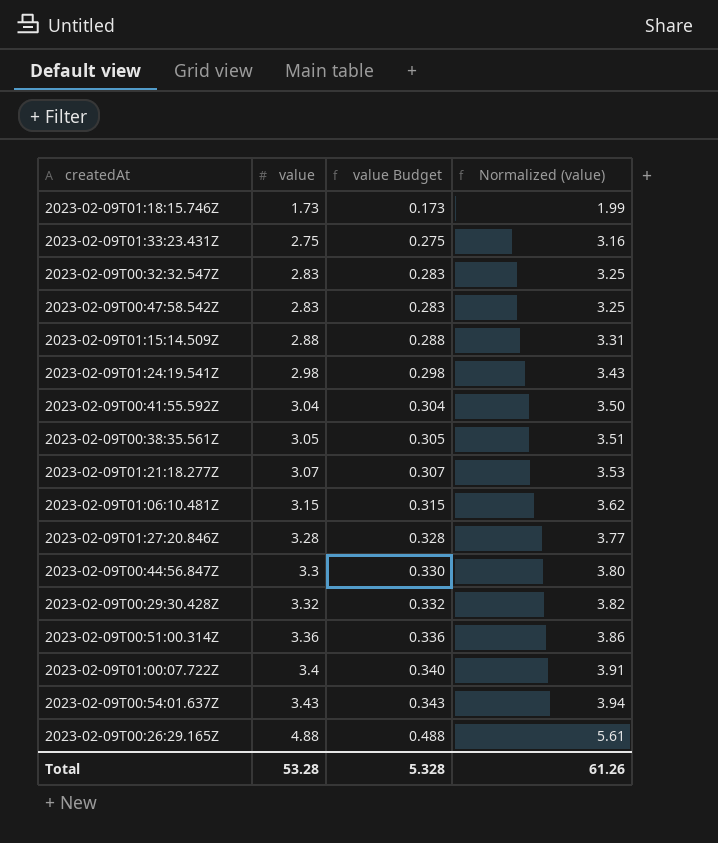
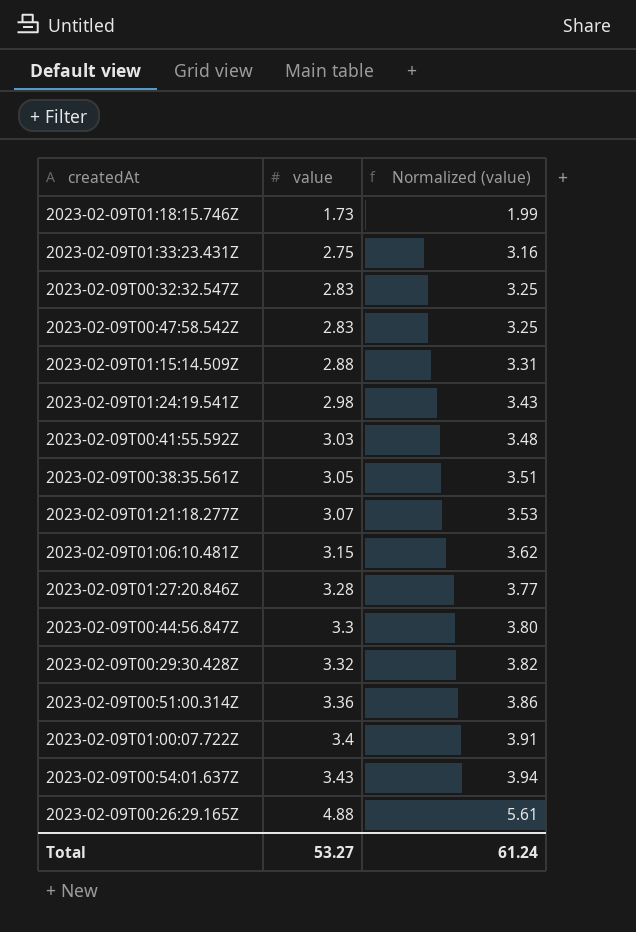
column value Budget | formula: [value] * 0.1 -> none
2023-02-09T00:41:55.592Z | value: 3.04 -> 3.03
2023-02-09T00:41:55.592Z | Normalized (value): 3.50 -> 3.48
Total | value: 53.28 -> 53.27
Total | Normalized (value): 61.26 -> 61.24

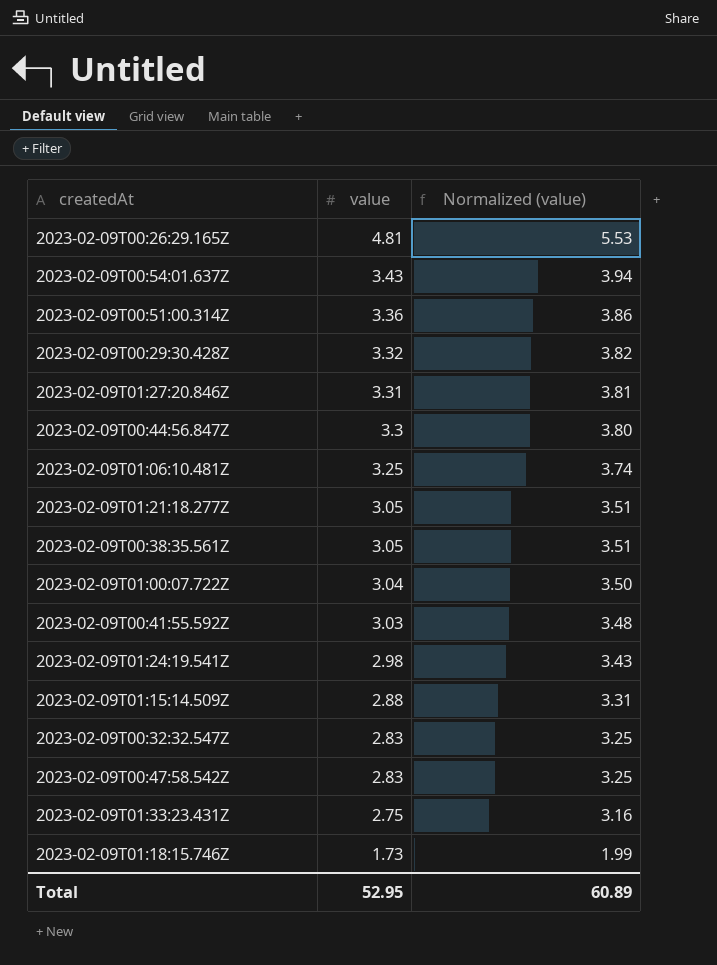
row order: value ascending -> value descending
2023-02-09T00:26:29.165Z | value: 4.88 -> 4.81
2023-02-09T00:26:29.165Z | Normalized (value): 5.61 -> 5.53
2023-02-09T01:27:20.846Z | value: 3.28 -> 3.31
2023-02-09T01:27:20.846Z | Normalized (value): 3.77 -> 3.81
2023-02-09T01:06:10.481Z | value: 3.15 -> 3.25
2023-02-09T01:06:10.481Z | Normalized (value): 3.62 -> 3.74
2023-02-09T01:21:18.277Z | value: 3.07 -> 3.05
2023-02-09T01:21:18.277Z | Normalized (value): 3.53 -> 3.51
2023-02-09T01:00:07.722Z | value: 3.4 -> 3.04
2023-02-09T01:00:07.722Z | Normalized (value): 3.91 -> 3.50
Total | value: 53.27 -> 52.95
Total | Normalized (value): 61.24 -> 60.89

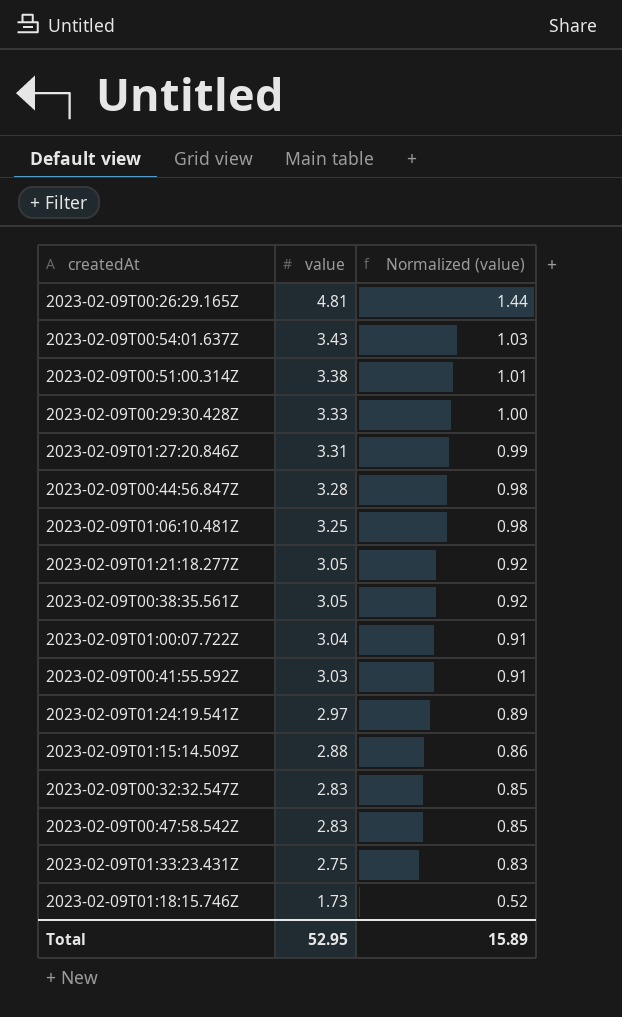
column Normalized (value) | formula: [value] * 1.15 -> [value] * 0.3
2023-02-09T00:51:00.314Z | value: 3.36 -> 3.38
2023-02-09T00:29:30.428Z | value: 3.32 -> 3.33
2023-02-09T00:44:56.847Z | value: 3.3 -> 3.28
2023-02-09T01:24:19.541Z | value: 2.98 -> 2.97
Total | Normalized (value): 60.89 -> 15.89

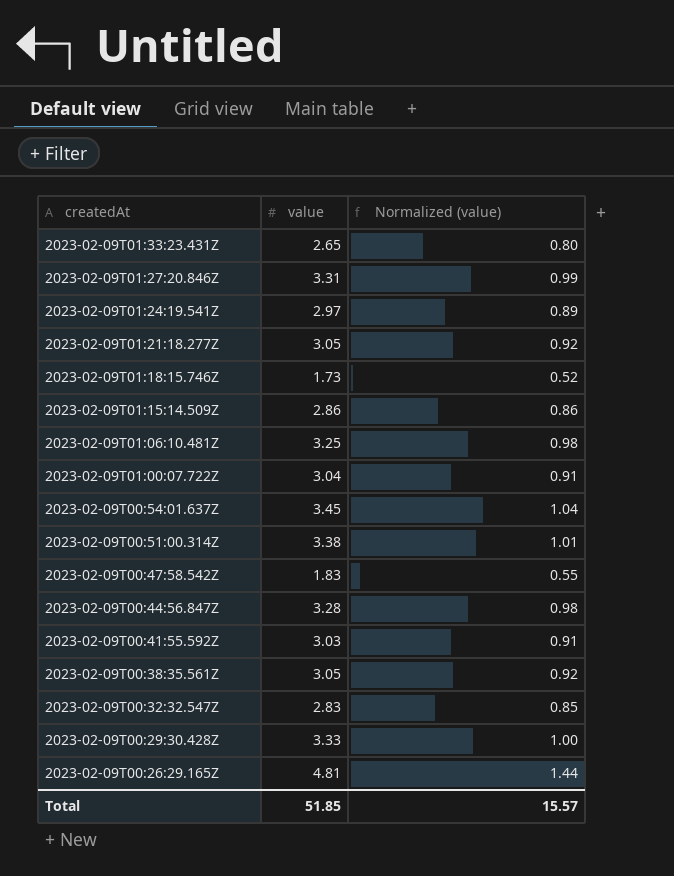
row order: value descending -> createdAt descending
2023-02-09T01:33:23.431Z | value: 2.75 -> 2.65
2023-02-09T01:33:23.431Z | Normalized (value): 0.83 -> 0.80
2023-02-09T01:15:14.509Z | value: 2.88 -> 2.86
2023-02-09T00:54:01.637Z | value: 3.43 -> 3.45
2023-02-09T00:54:01.637Z | Normalized (value): 1.03 -> 1.04
2023-02-09T00:47:58.542Z | value: 2.83 -> 1.83
2023-02-09T00:47:58.542Z | Normalized (value): 0.85 -> 0.55
Total | value: 52.95 -> 51.85
Total | Normalized (value): 15.89 -> 15.57

